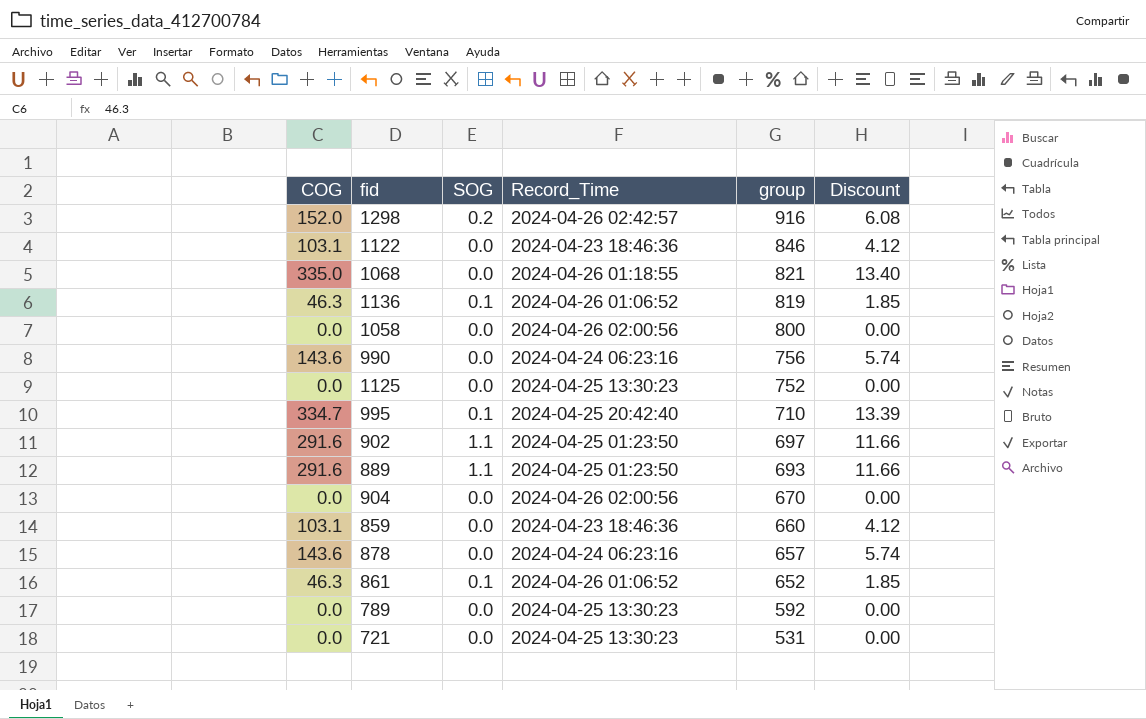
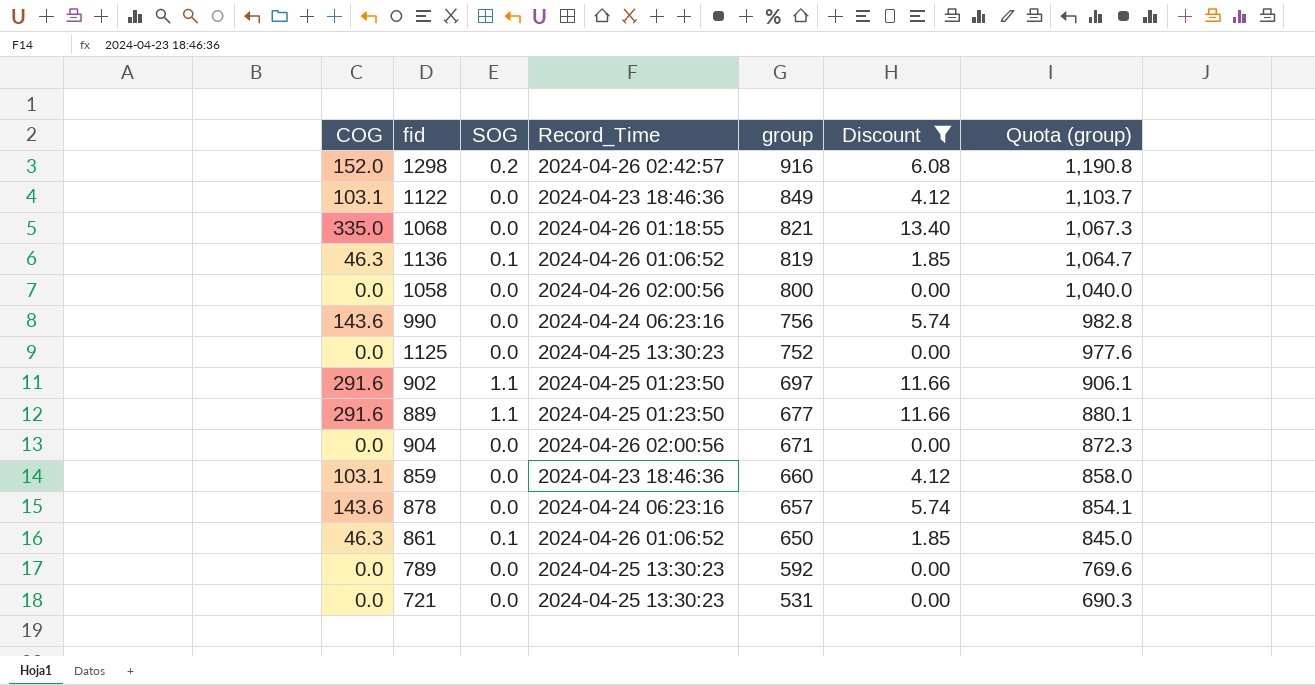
filter: none -> Discount != 13.39
column Quota (group) | formula: none -> [group] * 1.3
1122 | group: 846 -> 849
889 | group: 693 -> 677
904 | group: 670 -> 671
861 | group: 652 -> 650

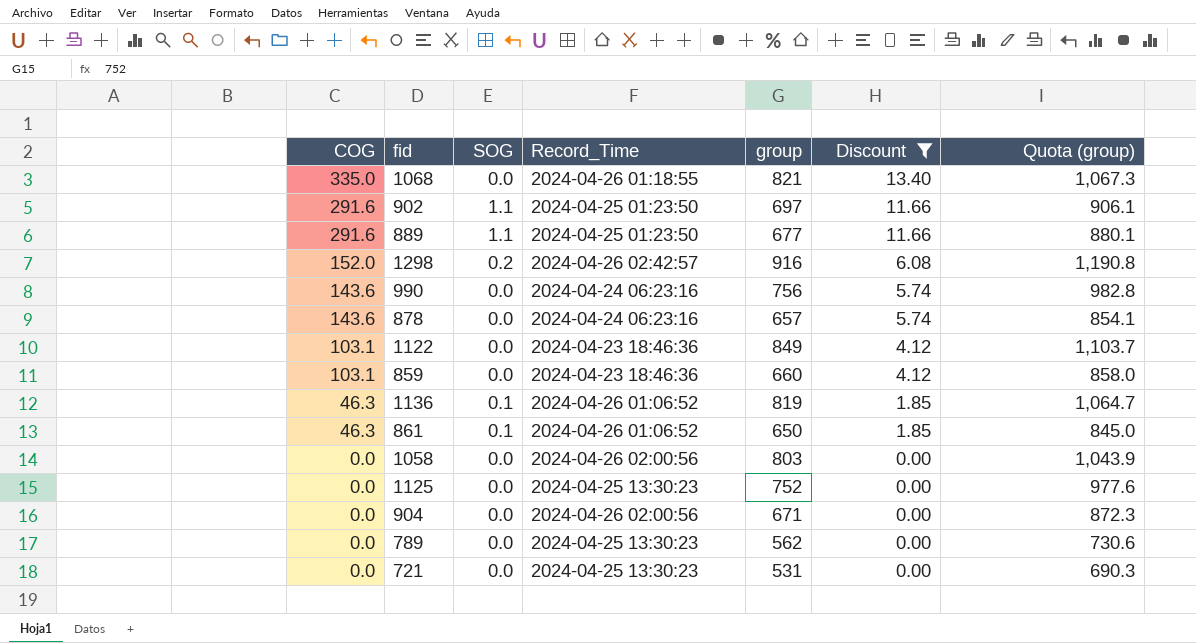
row order: group descending -> COG descending
1058 | group: 800 -> 803
1058 | Quota (group): 1,040.0 -> 1,043.9
789 | group: 592 -> 562
789 | Quota (group): 769.6 -> 730.6

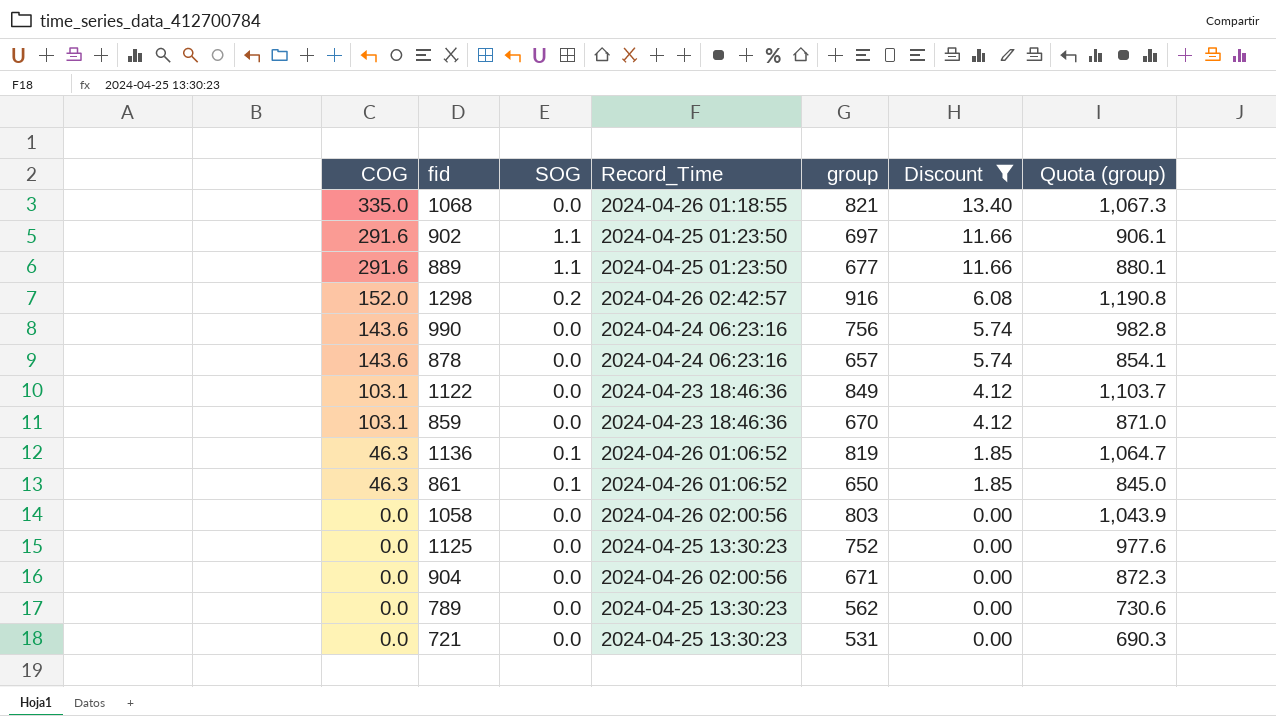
859 | group: 660 -> 670
859 | Quota (group): 858.0 -> 871.0

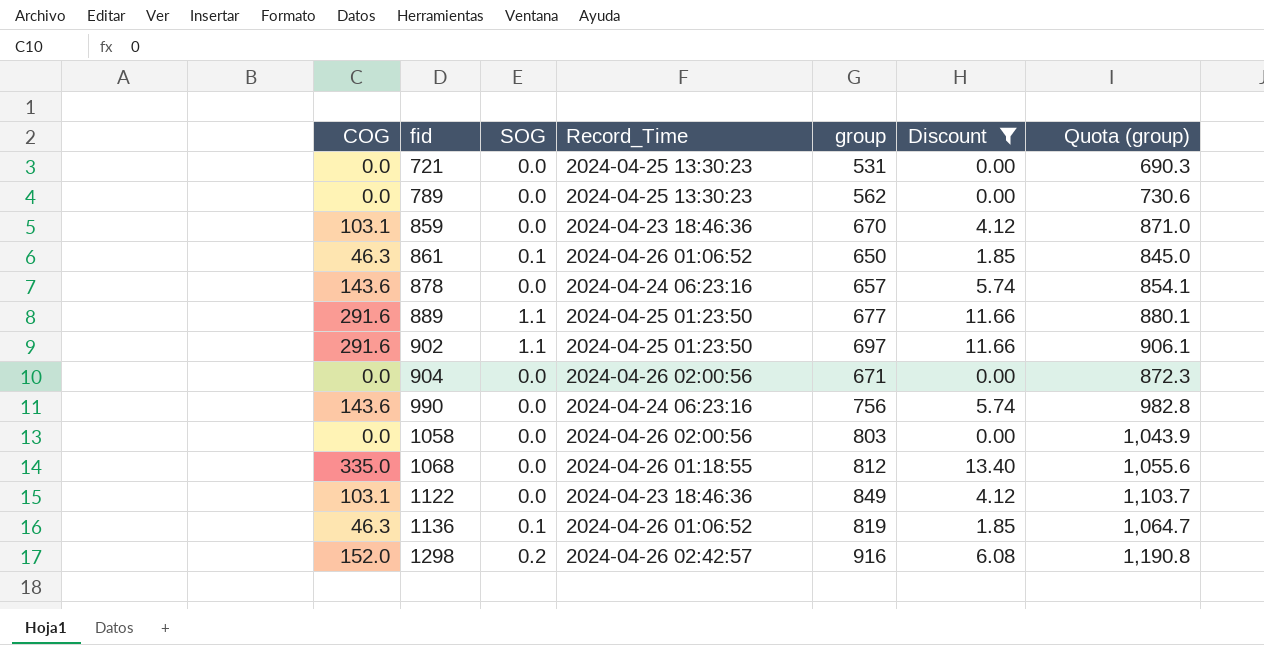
row order: COG descending -> fid ascending
row 1125: 0.0 | 0.0 | 2024-04-25 13:30:23 | 752 | 0.00 | 977.6 -> none
1068 | group: 821 -> 812
1068 | Quota (group): 1,067.3 -> 1,055.6

